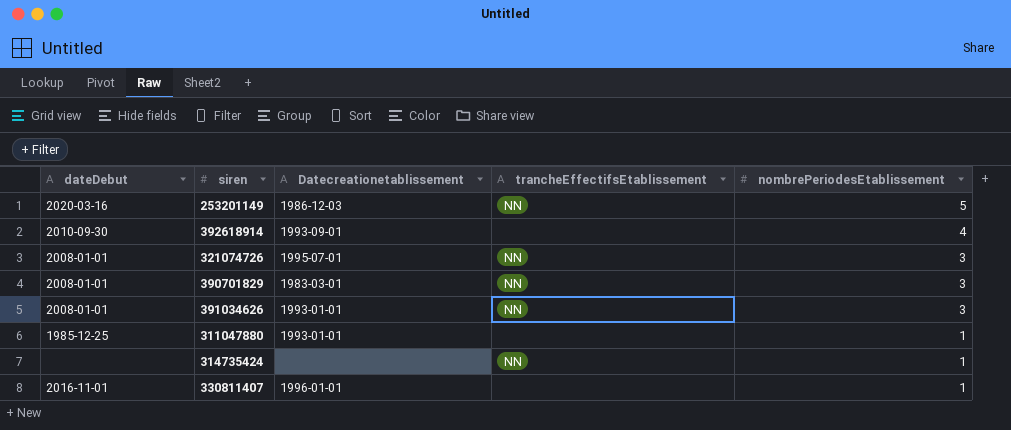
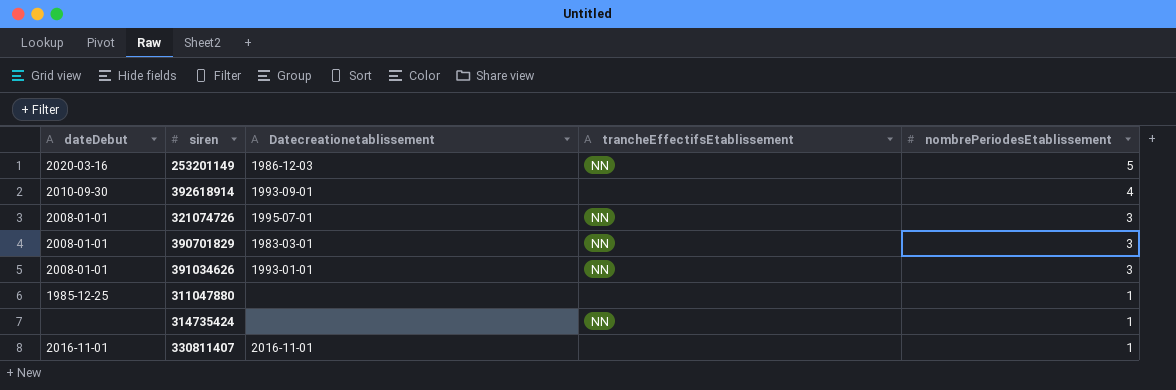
311047880 | Datecreationetablissement: 1993-01-01 -> none
330811407 | Datecreationetablissement: 1996-01-01 -> 2016-11-01

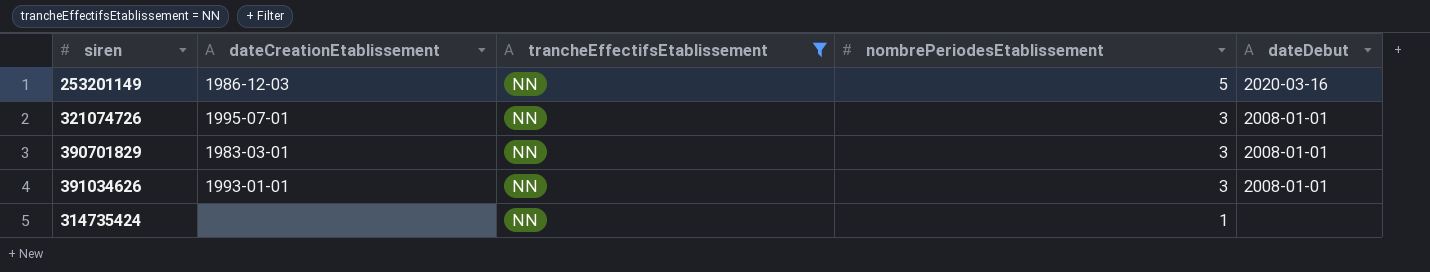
filter: none -> trancheEffectifsEtablissement = NN
column name: Datecreationetablissement -> dateCreationEtablissement
column dateDebut | position: 1 -> 5

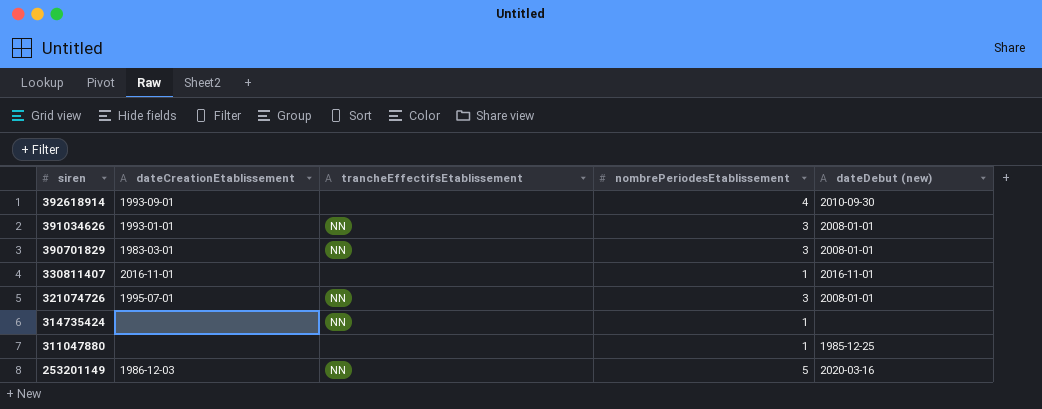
filter: trancheEffectifsEtablissement = NN -> none
row order: nombrePeriodesEtablissement descending -> siren descending
column name: dateDebut -> dateDebut (new)

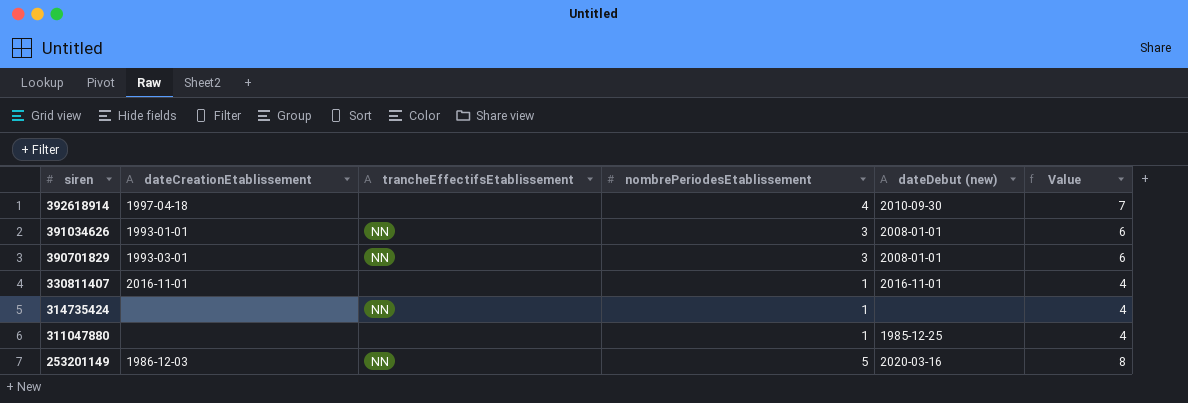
column Value | formula: none -> [nombrePeriodesEtablissement] + 3
row 321074726: 1995-07-01 | NN | 3 | 2008-01-01 -> none
392618914 | dateCreationEtablissement: 1993-09-01 -> 1997-04-18
390701829 | dateCreationEtablissement: 1983-03-01 -> 1993-03-01

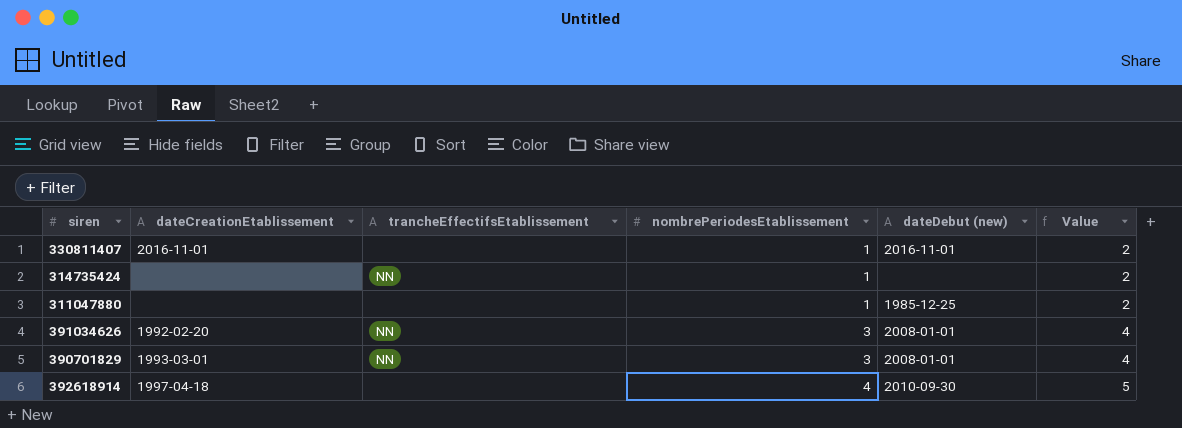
row order: siren descending -> nombrePeriodesEtablissement ascending
column Value | formula: [nombrePeriodesEtablissement] + 3 -> [nombrePeriodesEtablissement] + 1
row 253201149: 1986-12-03 | NN | 5 | 2020-03-16 | 8 -> none
391034626 | dateCreationEtablissement: 1993-01-01 -> 1992-02-20

